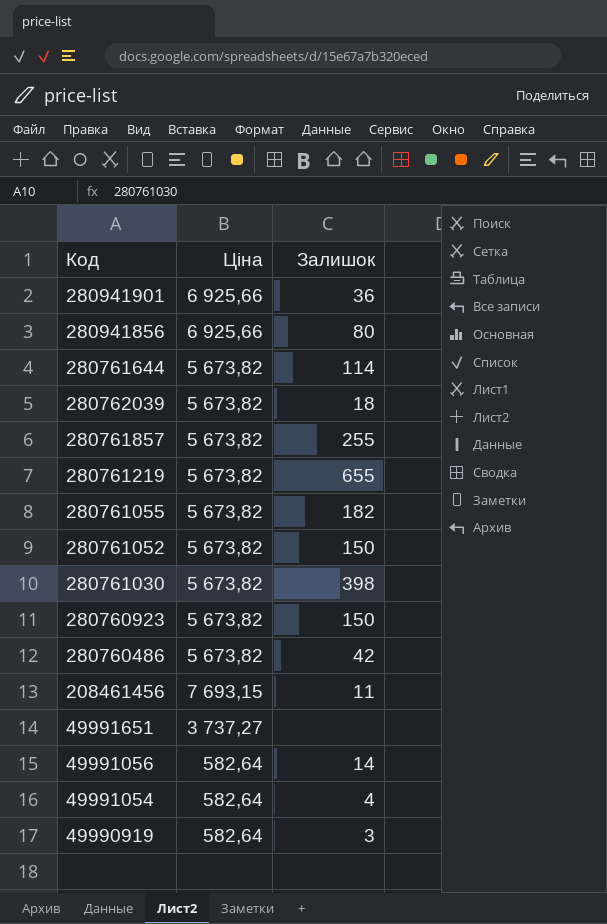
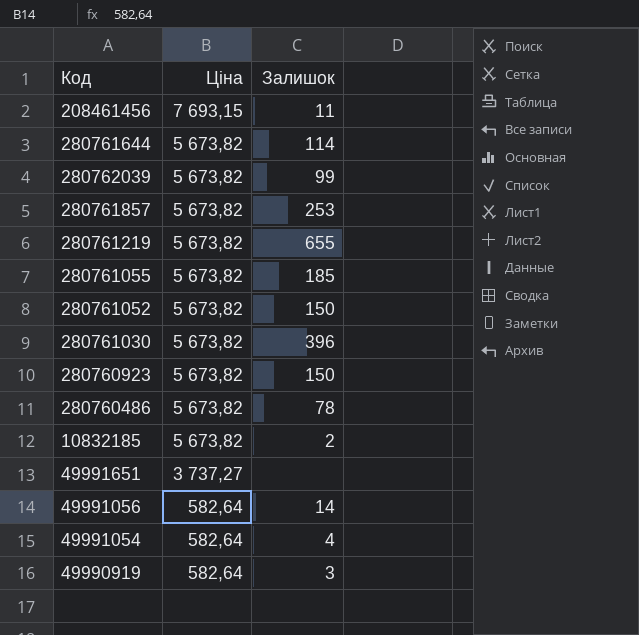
row order: none -> Ціна descending
row 280941901: 6 925,66 | 36 -> none
row 280941856: 6 925,66 | 80 -> none
280762039 | Залишок: 18 -> 99
280761857 | Залишок: 255 -> 253
280761055 | Залишок: 182 -> 185
280761030 | Залишок: 398 -> 396
280760486 | Залишок: 42 -> 78
row 10832185: none -> 5 673,82 | 2

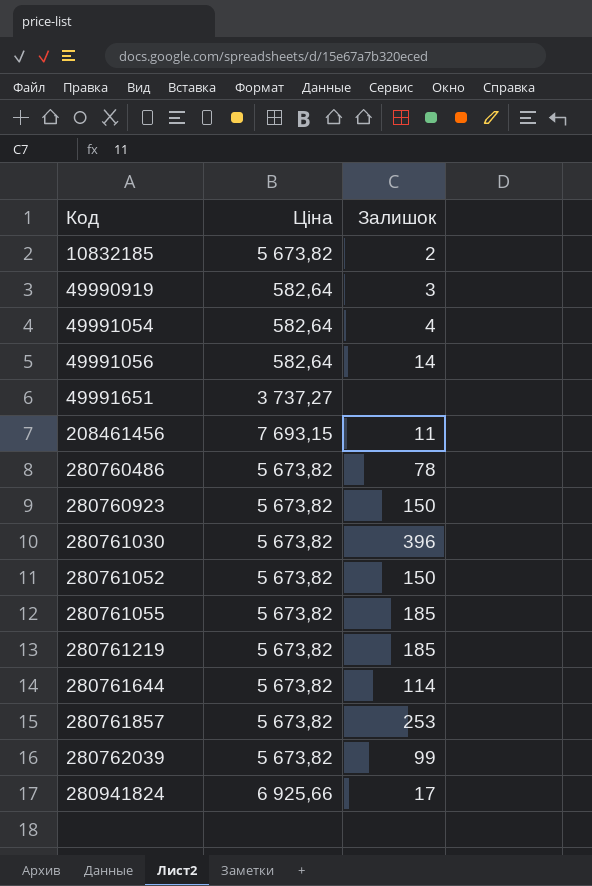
row order: Ціна descending -> Код ascending
280761219 | Залишок: 655 -> 185
row 280941824: none -> 6 925,66 | 17

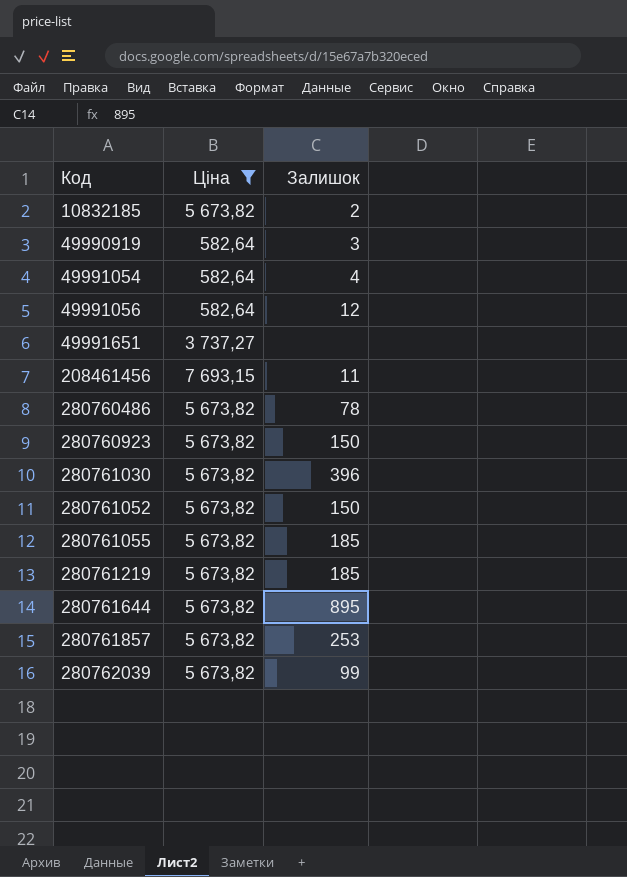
filter: none -> Ціна != 6 925,66
49991056 | Залишок: 14 -> 12
280761644 | Залишок: 114 -> 895

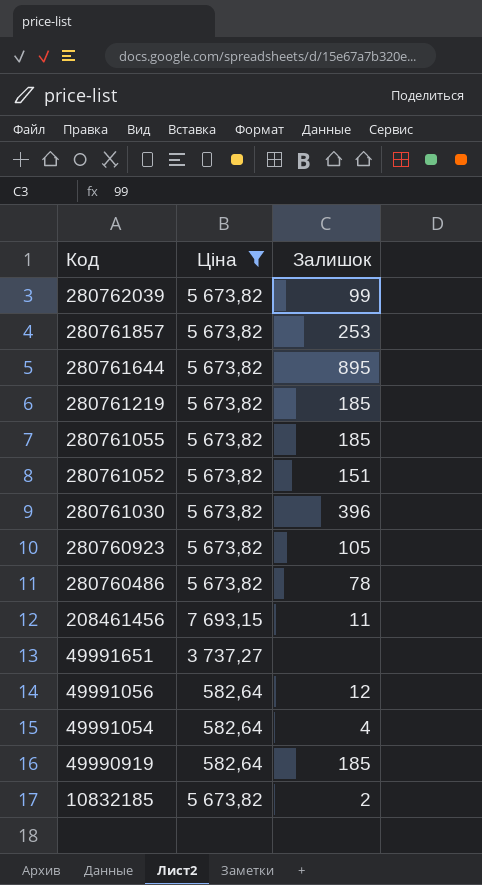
row order: Код ascending -> Код descending
280761052 | Залишок: 150 -> 151
280760923 | Залишок: 150 -> 105
49990919 | Залишок: 3 -> 185

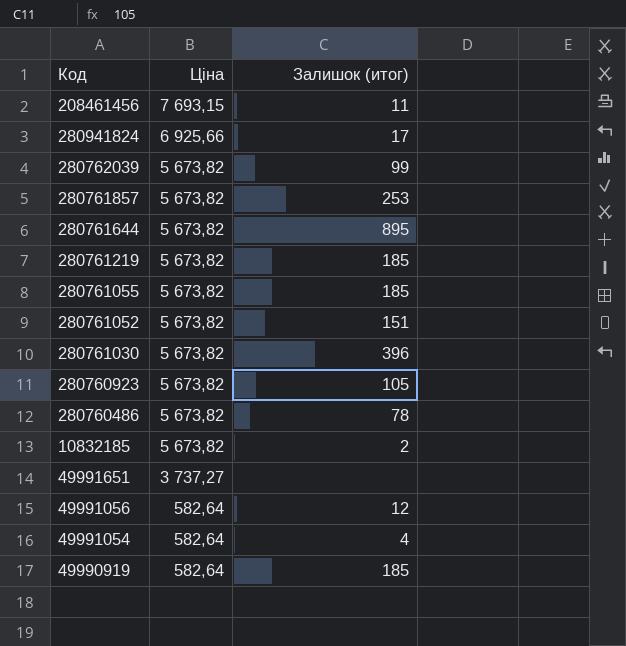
filter: Ціна != 6 925,66 -> none
row order: Код descending -> Ціна descending
column name: Залишок -> Залишок (итог)

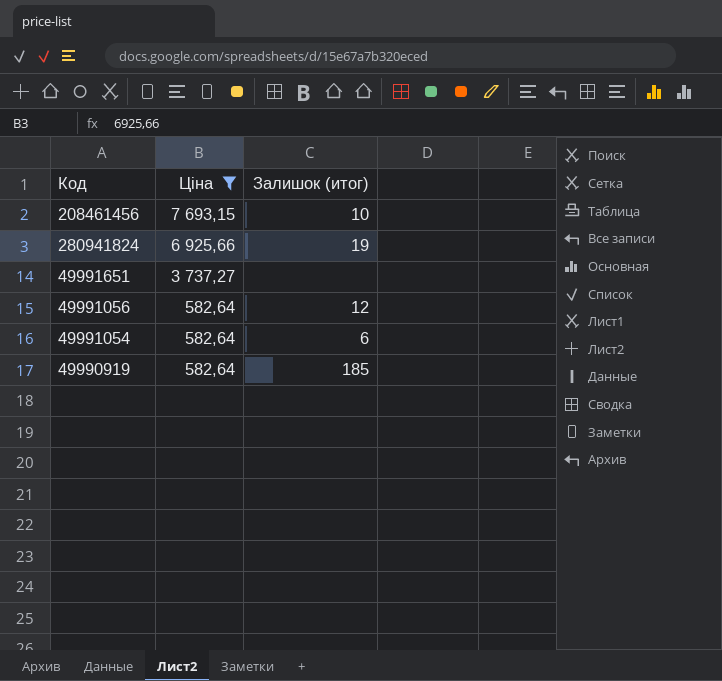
filter: none -> Ціна != 5 673,82
208461456 | Залишок (итог): 11 -> 10
280941824 | Залишок (итог): 17 -> 19
49991054 | Залишок (итог): 4 -> 6

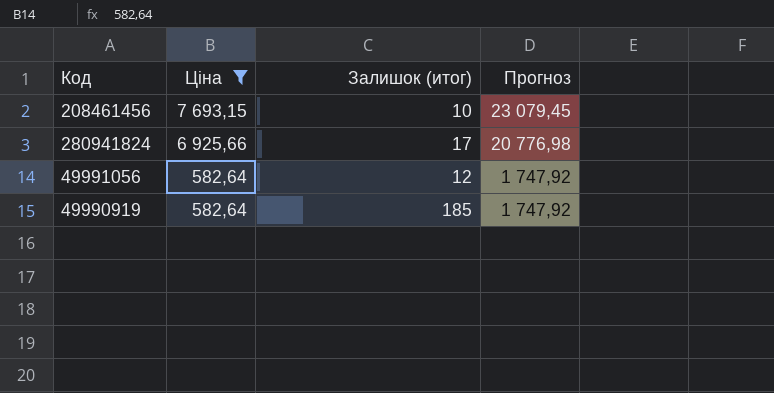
column Прогноз | formula: none -> [Ціна] * 3
row 49991651: 3 737,27 | none -> none
row 49991054: 582,64 | 6 -> none
280941824 | Залишок (итог): 19 -> 17

